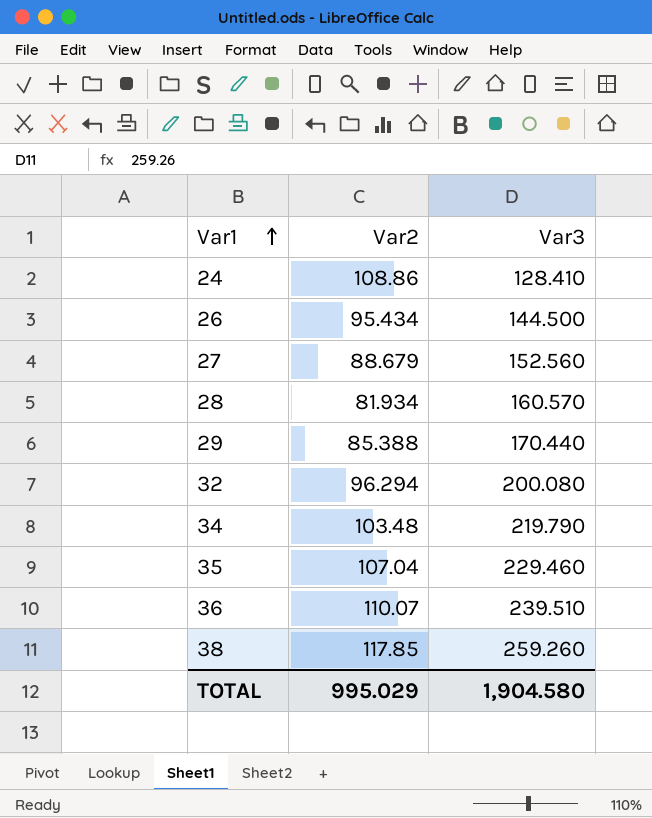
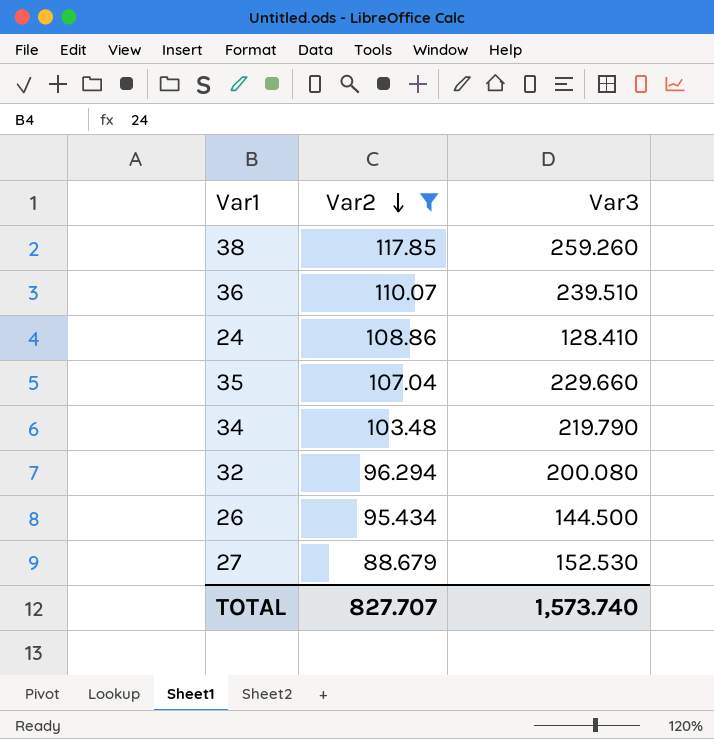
filter: none -> Var2 >= 88.679
row order: Var1 ascending -> Var2 descending
35 | Var3: 229.460 -> 229.660
27 | Var3: 152.560 -> 152.530
TOTAL | Var2: 995.029 -> 827.707
TOTAL | Var3: 1,904.580 -> 1,573.740

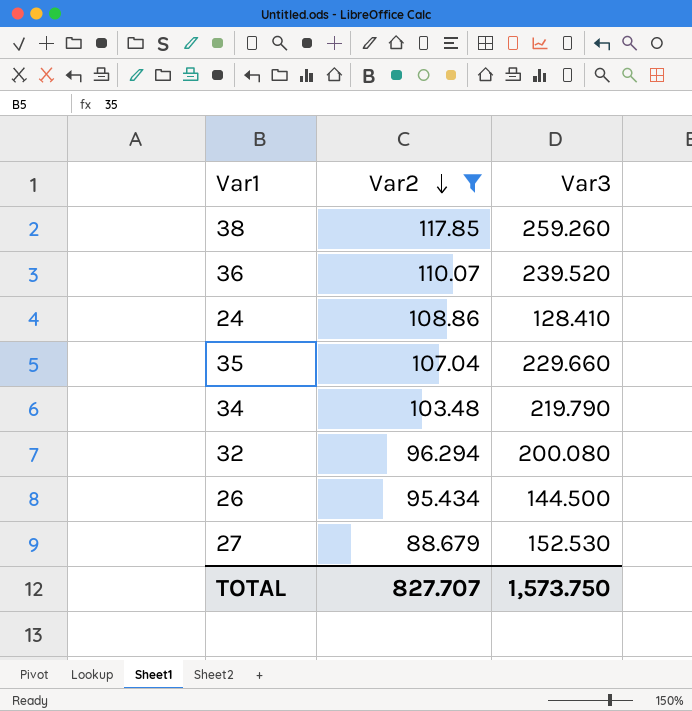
36 | Var3: 239.510 -> 239.520
TOTAL | Var3: 1,573.740 -> 1,573.750

